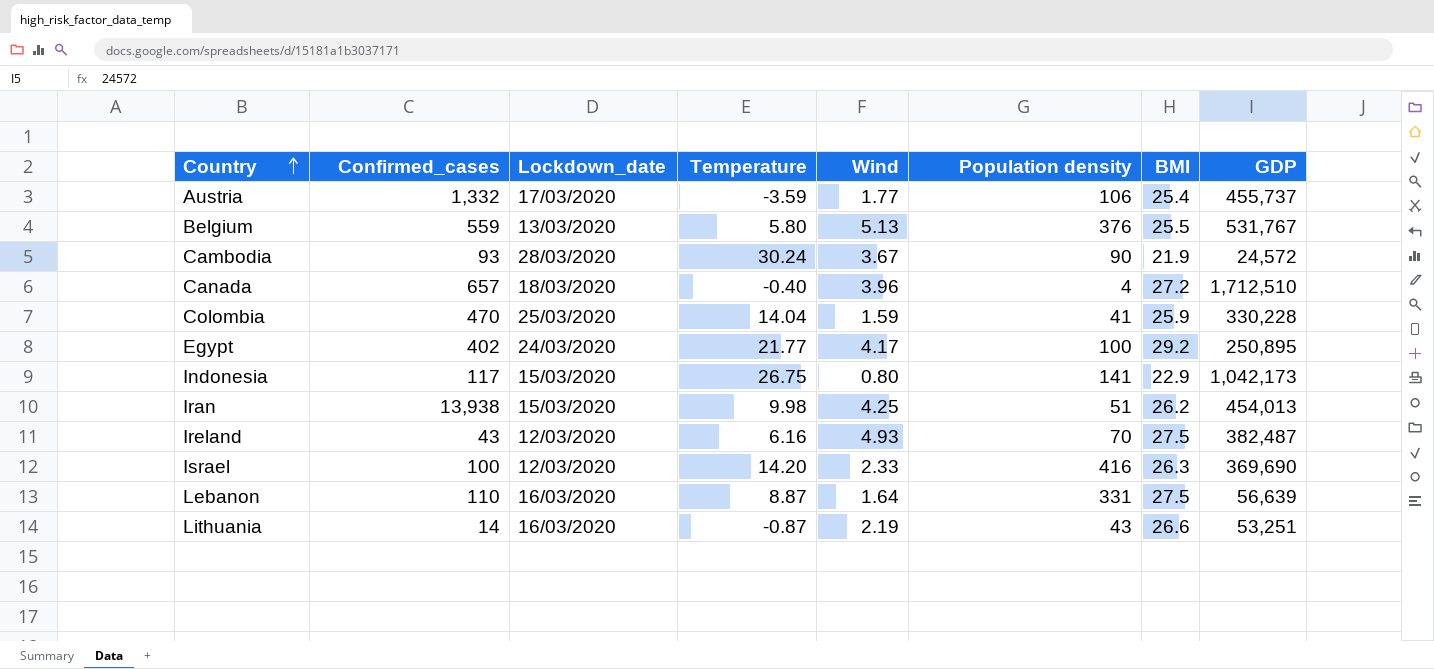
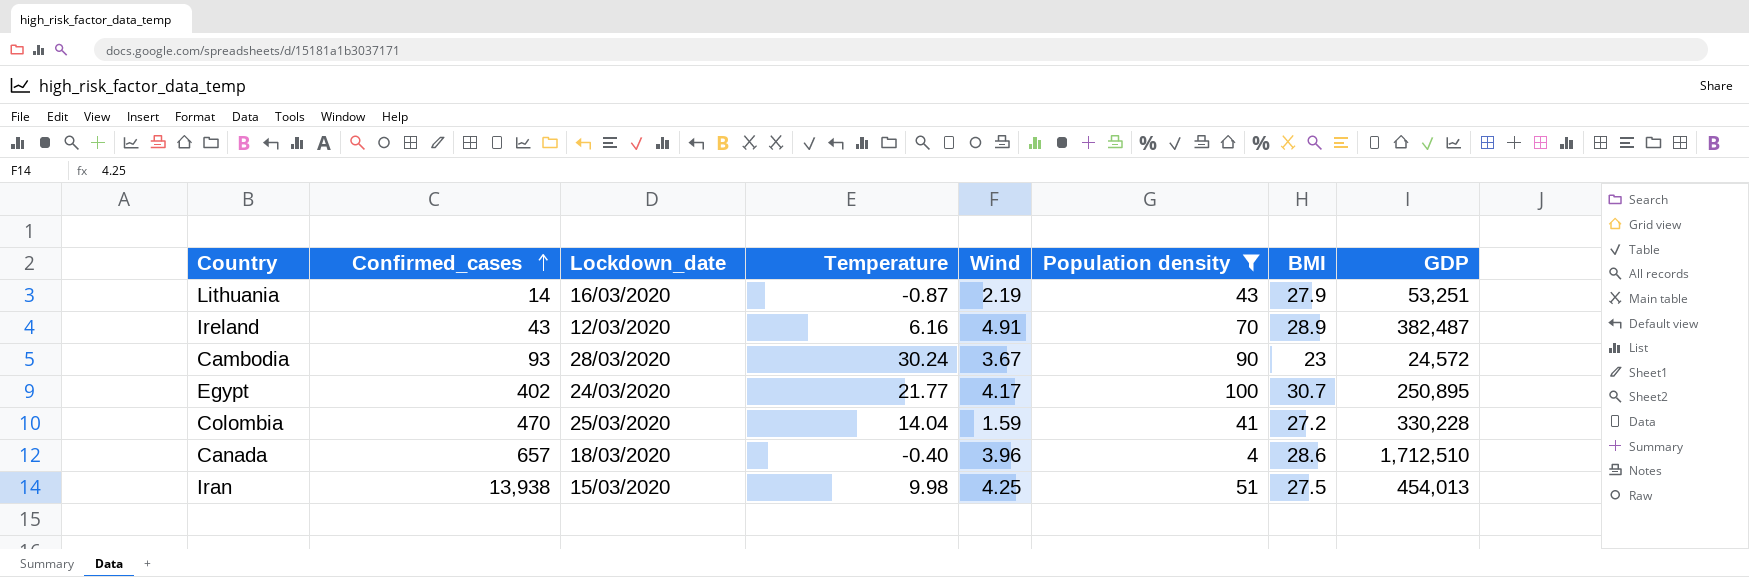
filter: none -> Population density <= 100
row order: Country ascending -> Confirmed_cases ascending
Lithuania | BMI: 26.6 -> 27.9
Ireland | Wind: 4.93 -> 4.91
Ireland | BMI: 27.5 -> 28.9
Cambodia | BMI: 21.9 -> 23
Egypt | BMI: 29.2 -> 30.7
Colombia | BMI: 25.9 -> 27.2
Canada | BMI: 27.2 -> 28.6
Iran | BMI: 26.2 -> 27.5

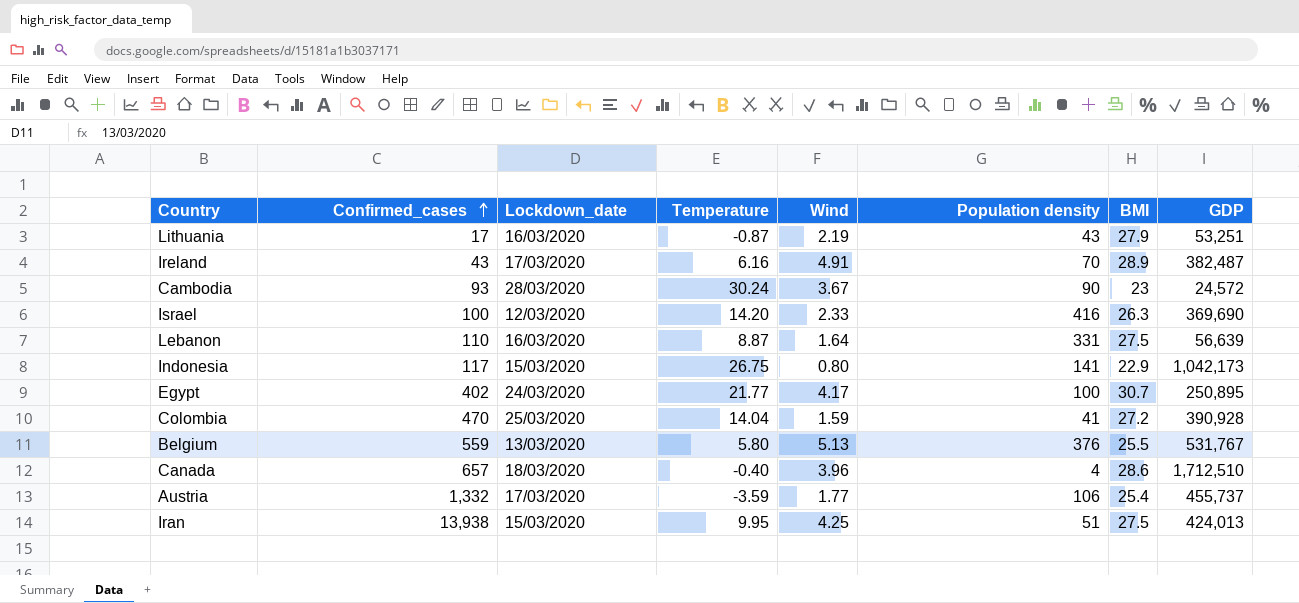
filter: Population density <= 100 -> none
Lithuania | Confirmed_cases: 14 -> 17
Ireland | Lockdown_date: 12/03/2020 -> 17/03/2020
Colombia | GDP: 330,228 -> 390,928
Iran | Temperature: 9.98 -> 9.95
Iran | GDP: 454,013 -> 424,013

